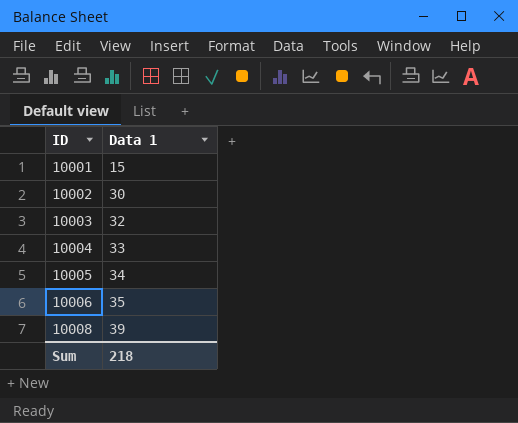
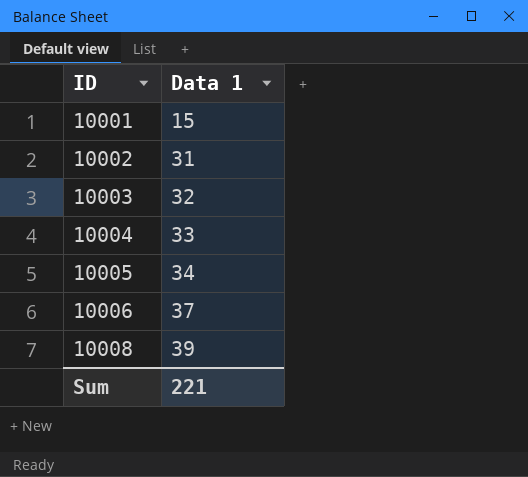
10002 | Data 1: 30 -> 31
10006 | Data 1: 35 -> 37
Sum | Data 1: 218 -> 221

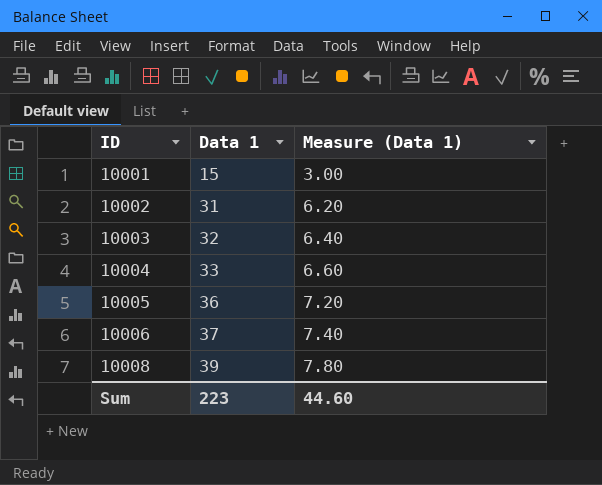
column Measure (Data 1) | formula: none -> [Data 1] * 0.2
10005 | Data 1: 34 -> 36
Sum | Data 1: 221 -> 223

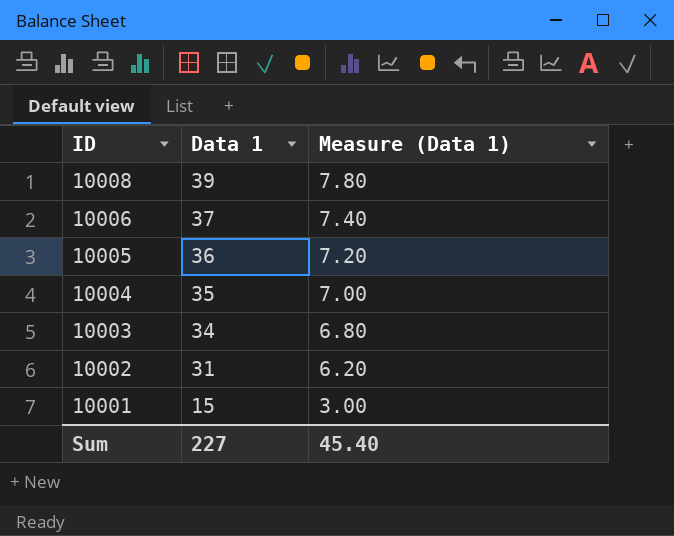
row order: ID ascending -> ID descending
10004 | Data 1: 33 -> 35
10004 | Measure (Data 1): 6.60 -> 7.00
10003 | Data 1: 32 -> 34
10003 | Measure (Data 1): 6.40 -> 6.80
Sum | Data 1: 223 -> 227
Sum | Measure (Data 1): 44.60 -> 45.40

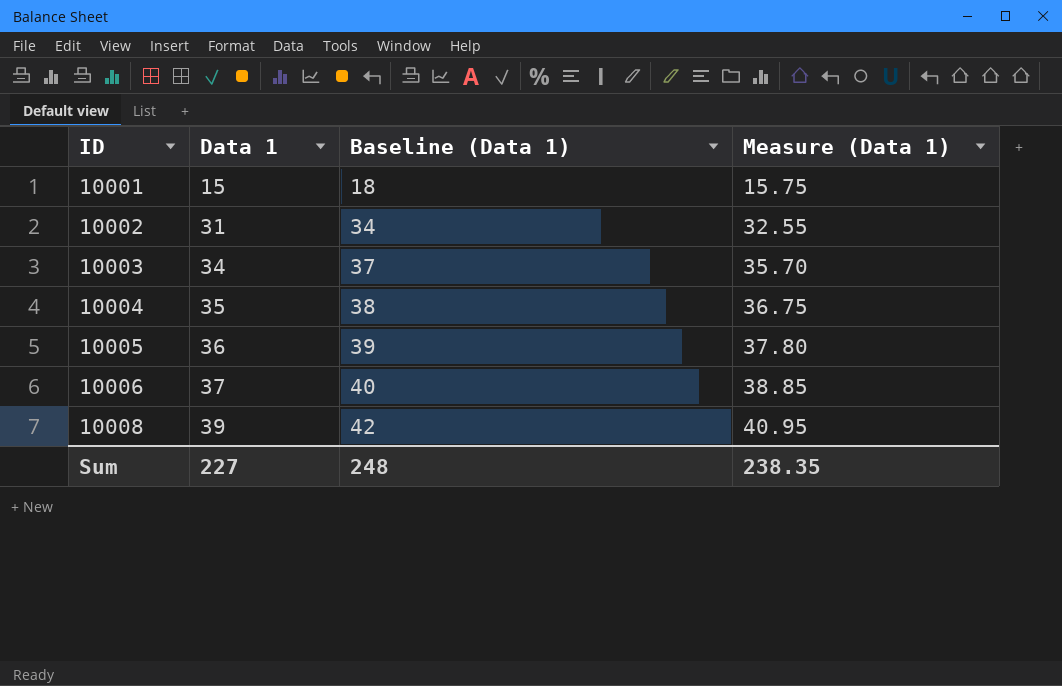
row order: ID descending -> ID ascending
column Baseline (Data 1) | formula: none -> [Data 1] + 3
column Measure (Data 1) | formula: [Data 1] * 0.2 -> [Data 1] * 1.05
Sum | Measure (Data 1): 45.40 -> 238.35

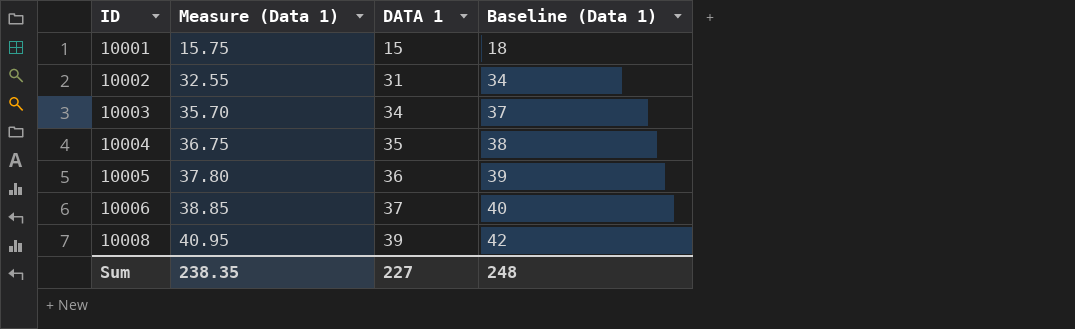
column Measure (Data 1) | position: 4 -> 2
column name: Data 1 -> DATA 1

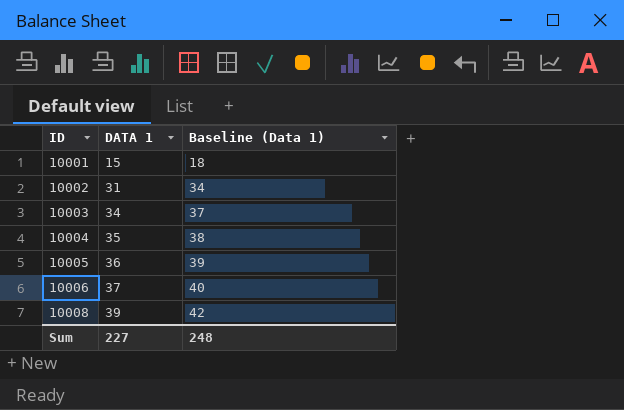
column Measure (Data 1) | formula: [DATA 1] * 1.05 -> none

